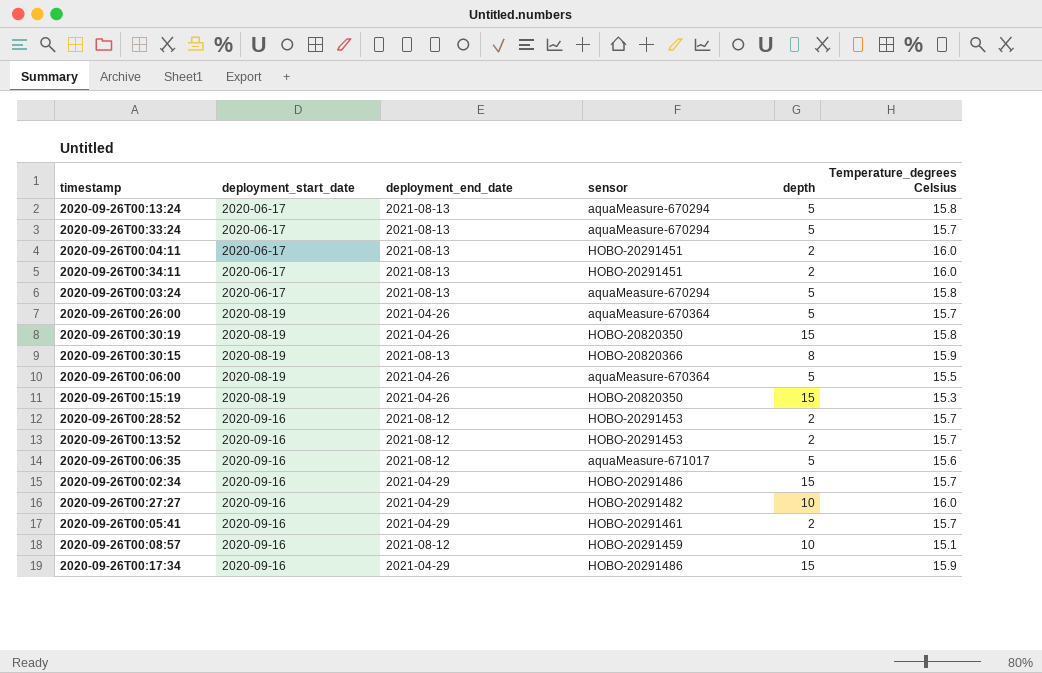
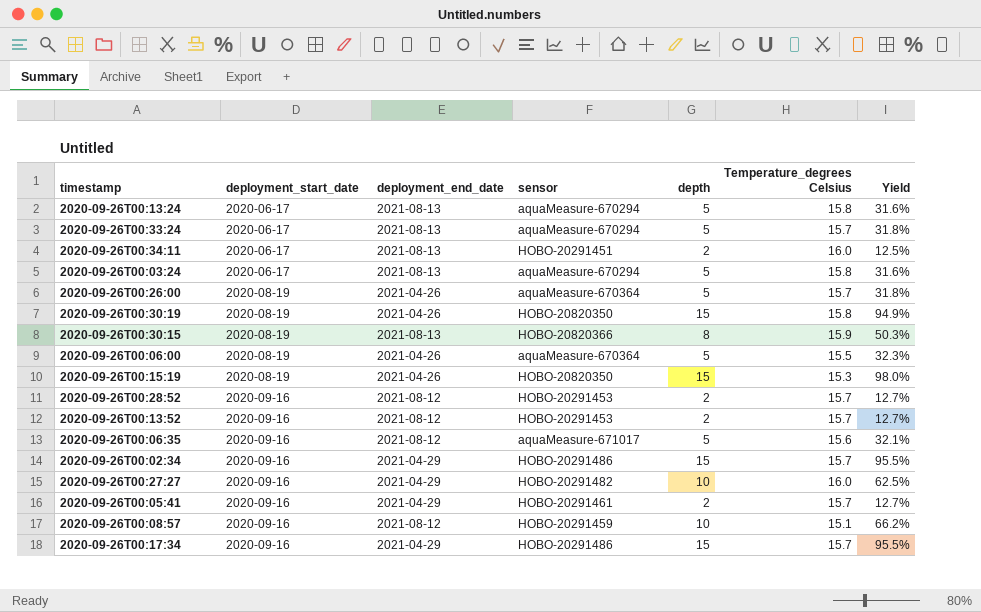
column Yield | formula: none -> [depth] / [Temperature_degrees Celsius]
row 2020-09-26T00:04:11: 2020-06-17 | 2021-08-13 | HOBO-20291451 | 2 | 16.0 -> none
2020-09-26T00:17:34 | Temperature_degrees Celsius: 15.9 -> 15.7

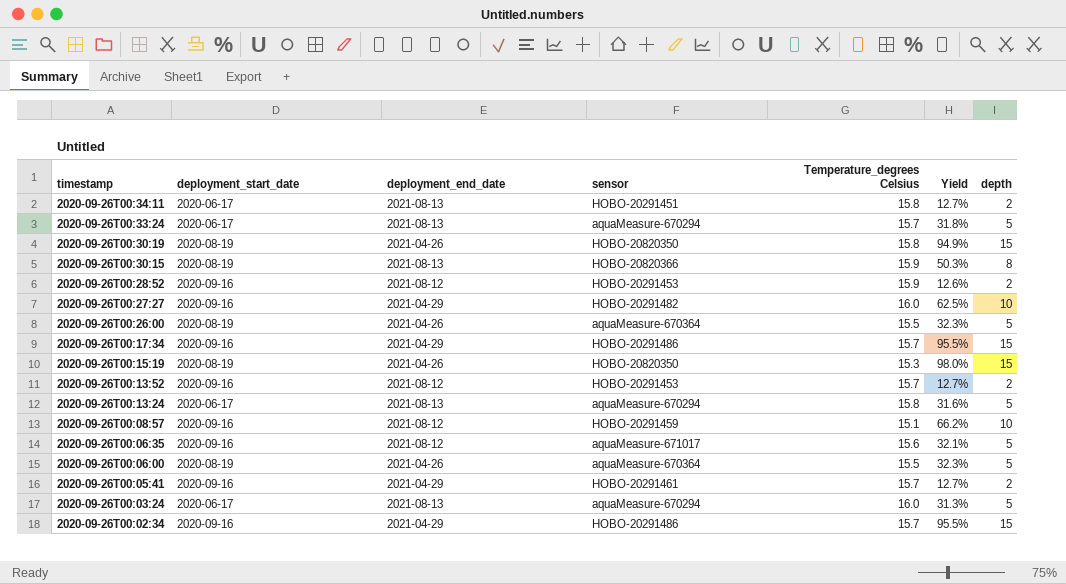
row order: deployment_start_date ascending -> timestamp descending
column depth | position: 5 -> 7
2020-09-26T00:34:11 | Temperature_degrees Celsius: 16.0 -> 15.8
2020-09-26T00:34:11 | Yield: 12.5% -> 12.7%
2020-09-26T00:28:52 | Temperature_degrees Celsius: 15.7 -> 15.9
2020-09-26T00:28:52 | Yield: 12.7% -> 12.6%
2020-09-26T00:26:00 | Temperature_degrees Celsius: 15.7 -> 15.5
2020-09-26T00:26:00 | Yield: 31.8% -> 32.3%
2020-09-26T00:03:24 | Temperature_degrees Celsius: 15.8 -> 16.0
2020-09-26T00:03:24 | Yield: 31.6% -> 31.3%

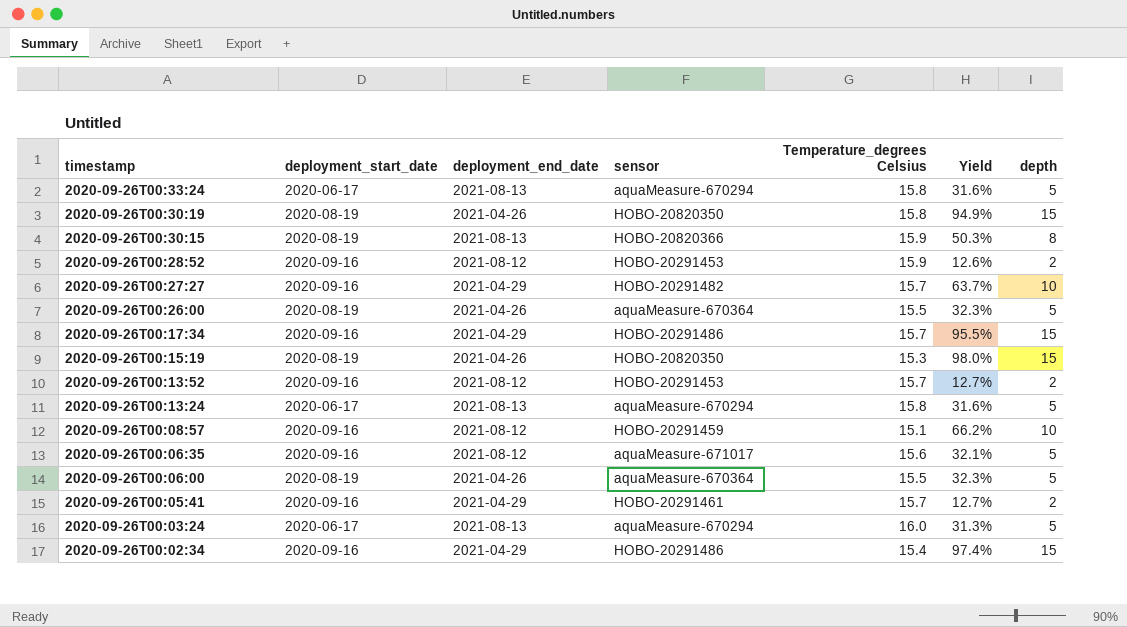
row 2020-09-26T00:34:11: 2020-06-17 | 2021-08-13 | HOBO-20291451 | 15.8 | 12.7% | 2 -> none
2020-09-26T00:33:24 | Temperature_degrees Celsius: 15.7 -> 15.8
2020-09-26T00:33:24 | Yield: 31.8% -> 31.6%
2020-09-26T00:27:27 | Temperature_degrees Celsius: 16.0 -> 15.7
2020-09-26T00:27:27 | Yield: 62.5% -> 63.7%
2020-09-26T00:02:34 | Temperature_degrees Celsius: 15.7 -> 15.4
2020-09-26T00:02:34 | Yield: 95.5% -> 97.4%

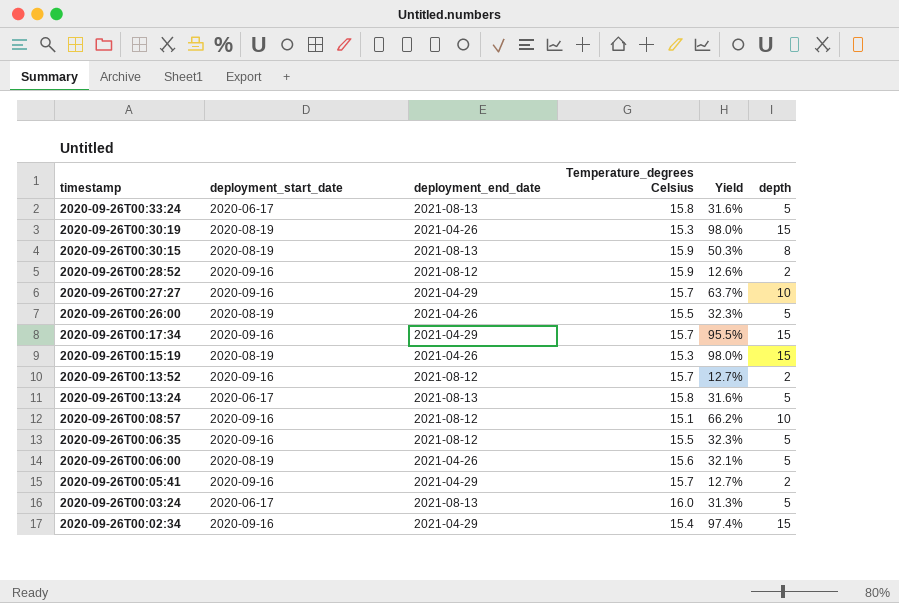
column sensor | position: 4 -> none
2020-09-26T00:30:19 | Temperature_degrees Celsius: 15.8 -> 15.3
2020-09-26T00:30:19 | Yield: 94.9% -> 98.0%
2020-09-26T00:06:35 | Temperature_degrees Celsius: 15.6 -> 15.5
2020-09-26T00:06:35 | Yield: 32.1% -> 32.3%
2020-09-26T00:06:00 | Temperature_degrees Celsius: 15.5 -> 15.6
2020-09-26T00:06:00 | Yield: 32.3% -> 32.1%

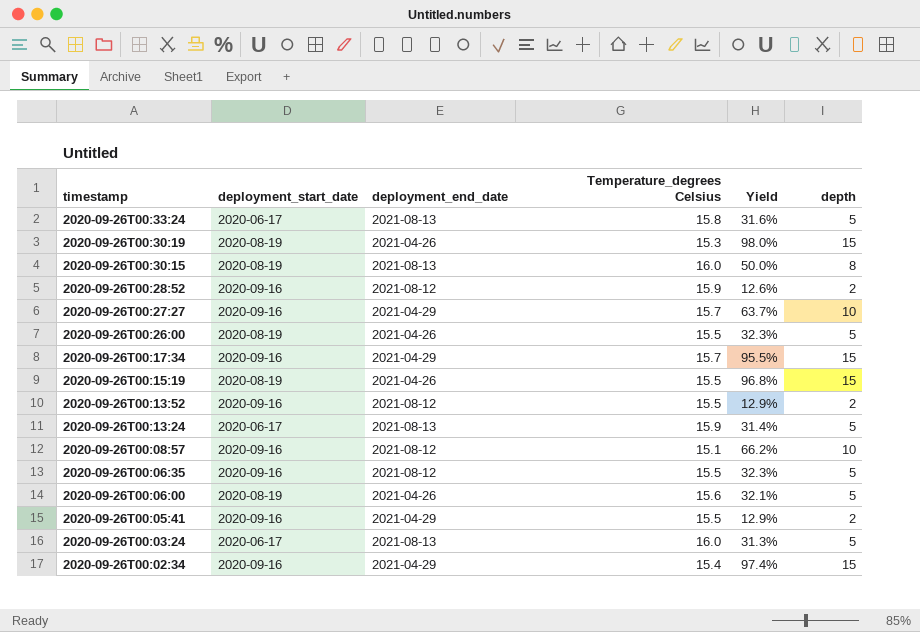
2020-09-26T00:30:15 | Temperature_degrees Celsius: 15.9 -> 16.0
2020-09-26T00:30:15 | Yield: 50.3% -> 50.0%
2020-09-26T00:15:19 | Temperature_degrees Celsius: 15.3 -> 15.5
2020-09-26T00:15:19 | Yield: 98.0% -> 96.8%
2020-09-26T00:13:52 | Temperature_degrees Celsius: 15.7 -> 15.5
2020-09-26T00:13:52 | Yield: 12.7% -> 12.9%
2020-09-26T00:13:24 | Temperature_degrees Celsius: 15.8 -> 15.9
2020-09-26T00:13:24 | Yield: 31.6% -> 31.4%
2020-09-26T00:05:41 | Temperature_degrees Celsius: 15.7 -> 15.5
2020-09-26T00:05:41 | Yield: 12.7% -> 12.9%

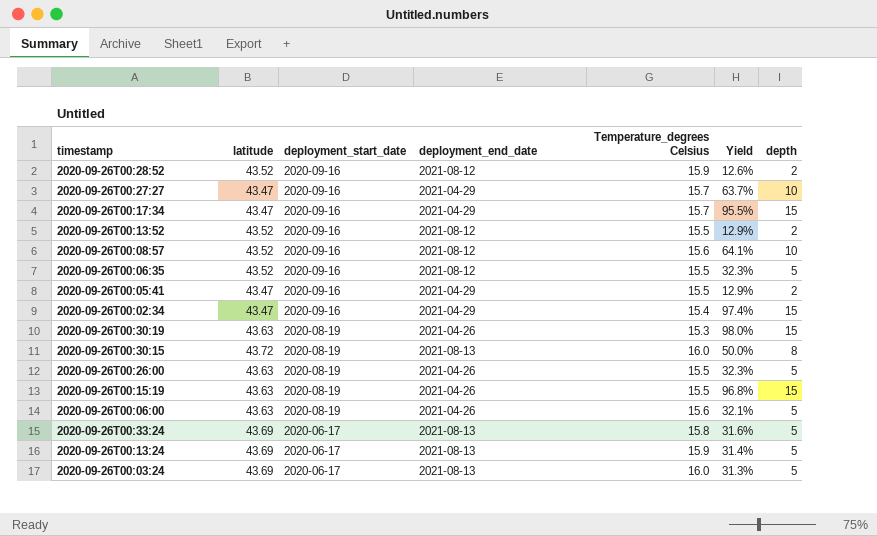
row order: timestamp descending -> deployment_start_date descending
column latitude | position: none -> 2
2020-09-26T00:08:57 | Temperature_degrees Celsius: 15.1 -> 15.6
2020-09-26T00:08:57 | Yield: 66.2% -> 64.1%

